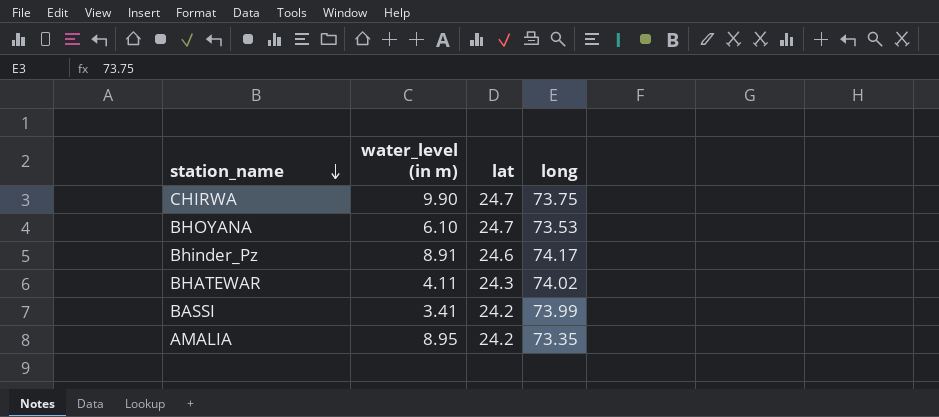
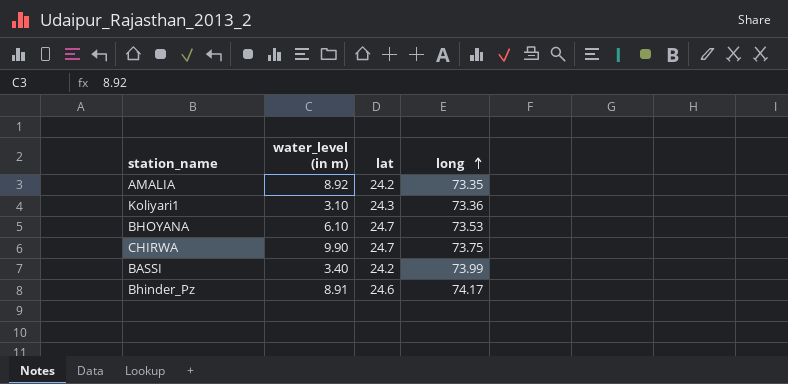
row order: station_name descending -> long ascending
row BHATEWAR: 4.11 | 24.3 | 74.02 -> none
AMALIA | water_level (in m): 8.95 -> 8.92
row Koliyari1: none -> 3.10 | 24.3 | 73.36
BASSI | water_level (in m): 3.41 -> 3.40

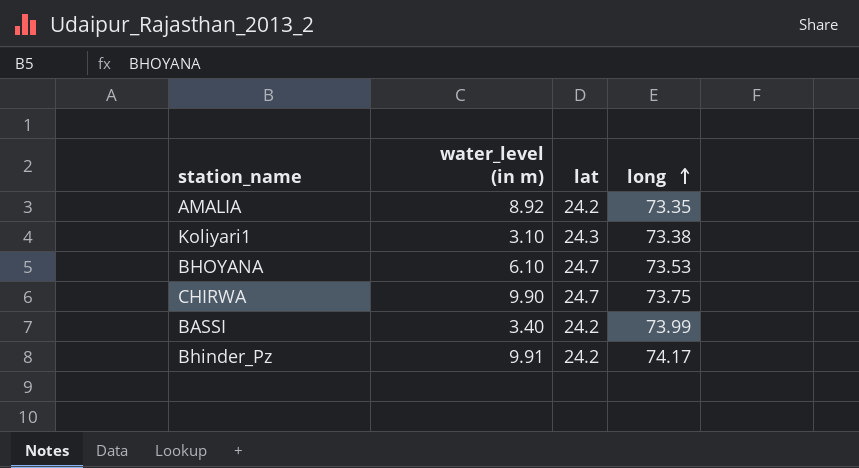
Koliyari1 | long: 73.36 -> 73.38
Bhinder_Pz | water_level (in m): 8.91 -> 9.91
Bhinder_Pz | lat: 24.6 -> 24.2

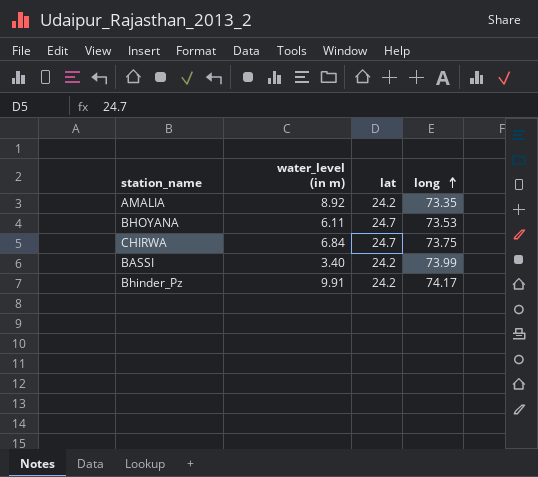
row Koliyari1: 3.10 | 24.3 | 73.38 -> none
BHOYANA | water_level (in m): 6.10 -> 6.11
CHIRWA | water_level (in m): 9.90 -> 6.84

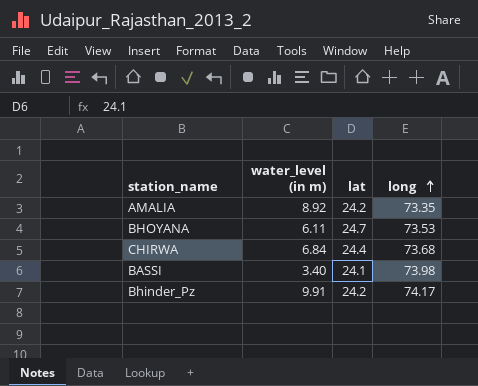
CHIRWA | lat: 24.7 -> 24.4
CHIRWA | long: 73.75 -> 73.68
BASSI | lat: 24.2 -> 24.1
BASSI | long: 73.99 -> 73.98

